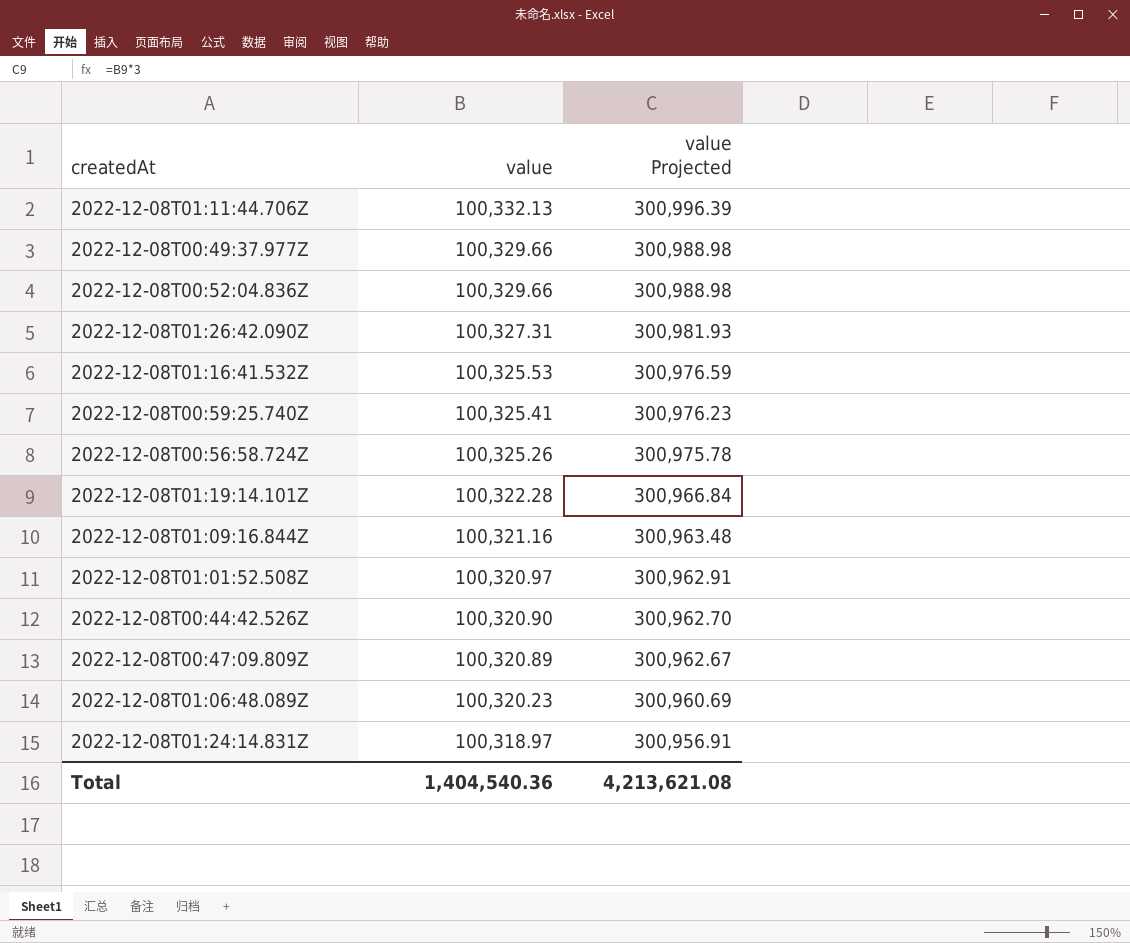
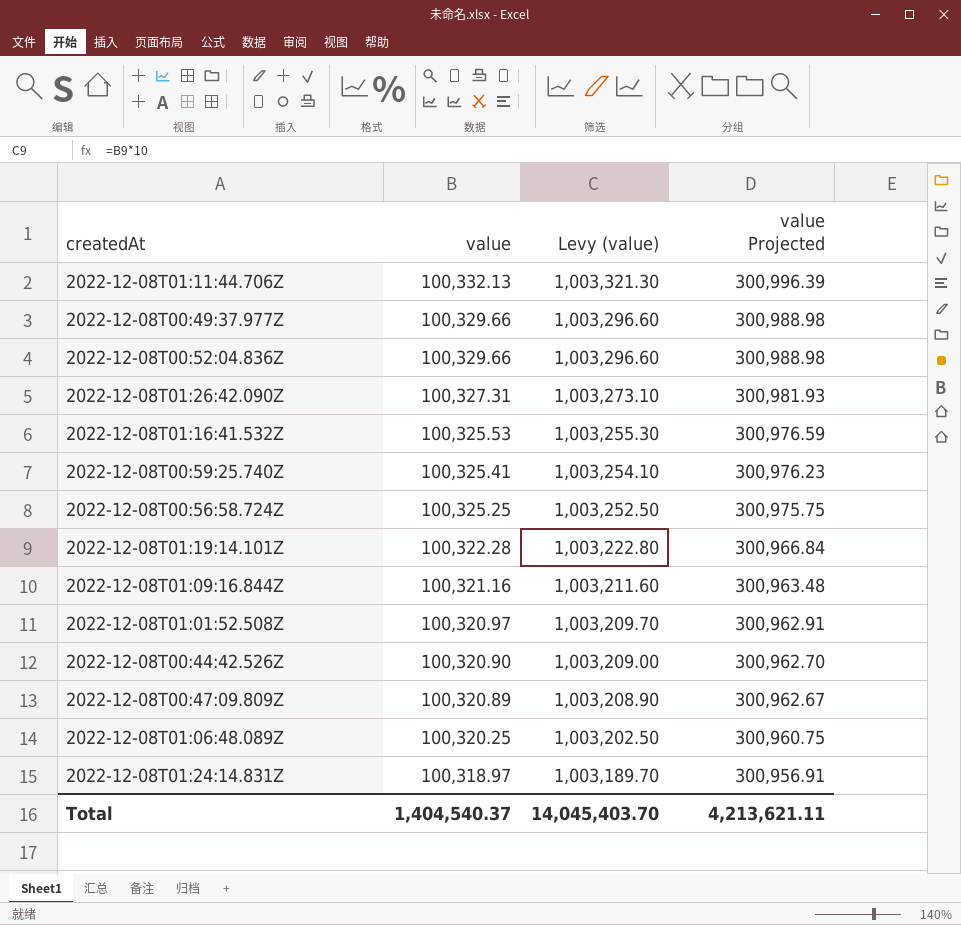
column Levy (value) | formula: none -> [value] * 10
2022-12-08T00:56:58.724Z | value: 100,325.26 -> 100,325.25
2022-12-08T00:56:58.724Z | value Projected: 300,975.78 -> 300,975.75
2022-12-08T01:06:48.089Z | value: 100,320.23 -> 100,320.25
2022-12-08T01:06:48.089Z | value Projected: 300,960.69 -> 300,960.75
Total | value: 1,404,540.36 -> 1,404,540.37
Total | value Projected: 4,213,621.08 -> 4,213,621.11

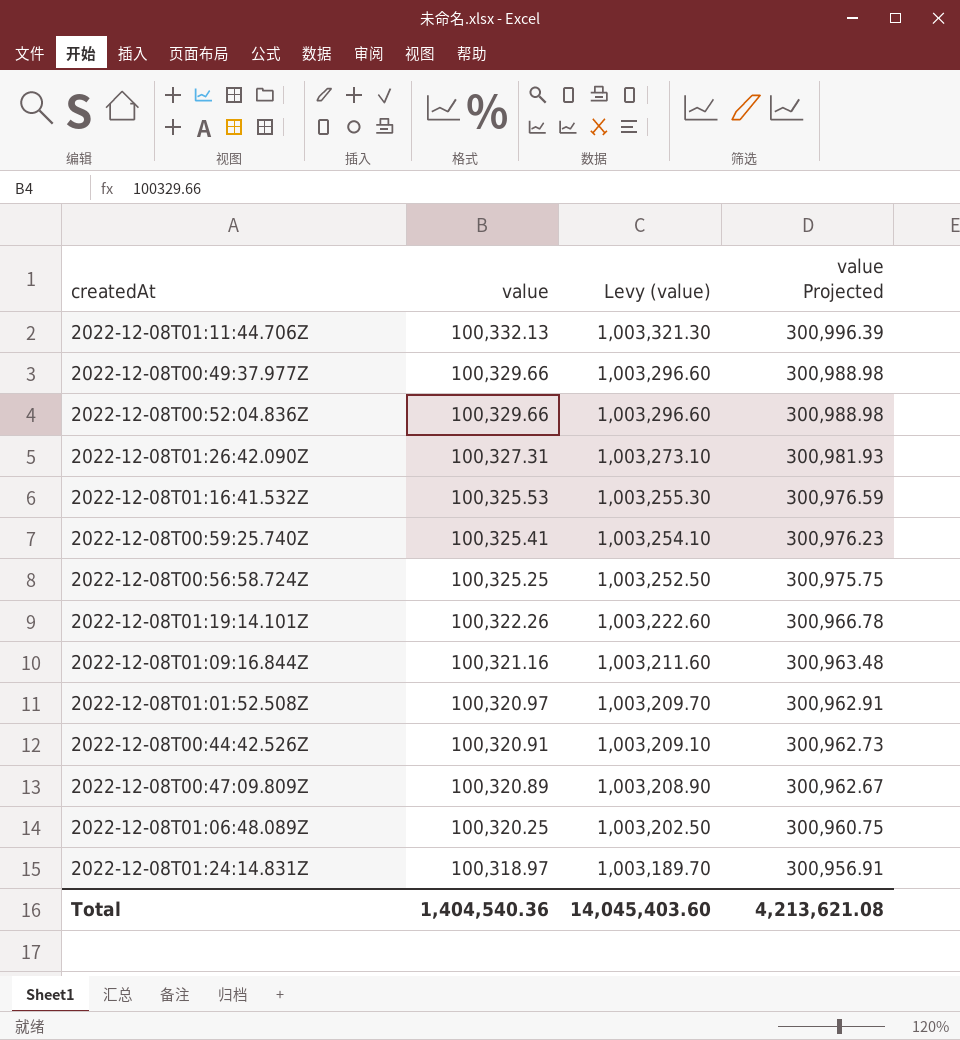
2022-12-08T01:19:14.101Z | value: 100,322.28 -> 100,322.26
2022-12-08T01:19:14.101Z | Levy (value): 1,003,222.80 -> 1,003,222.60
2022-12-08T01:19:14.101Z | value Projected: 300,966.84 -> 300,966.78
2022-12-08T00:44:42.526Z | value: 100,320.90 -> 100,320.91
2022-12-08T00:44:42.526Z | Levy (value): 1,003,209.00 -> 1,003,209.10
2022-12-08T00:44:42.526Z | value Projected: 300,962.70 -> 300,962.73
Total | value: 1,404,540.37 -> 1,404,540.36
Total | Levy (value): 14,045,403.70 -> 14,045,403.60
Total | value Projected: 4,213,621.11 -> 4,213,621.08

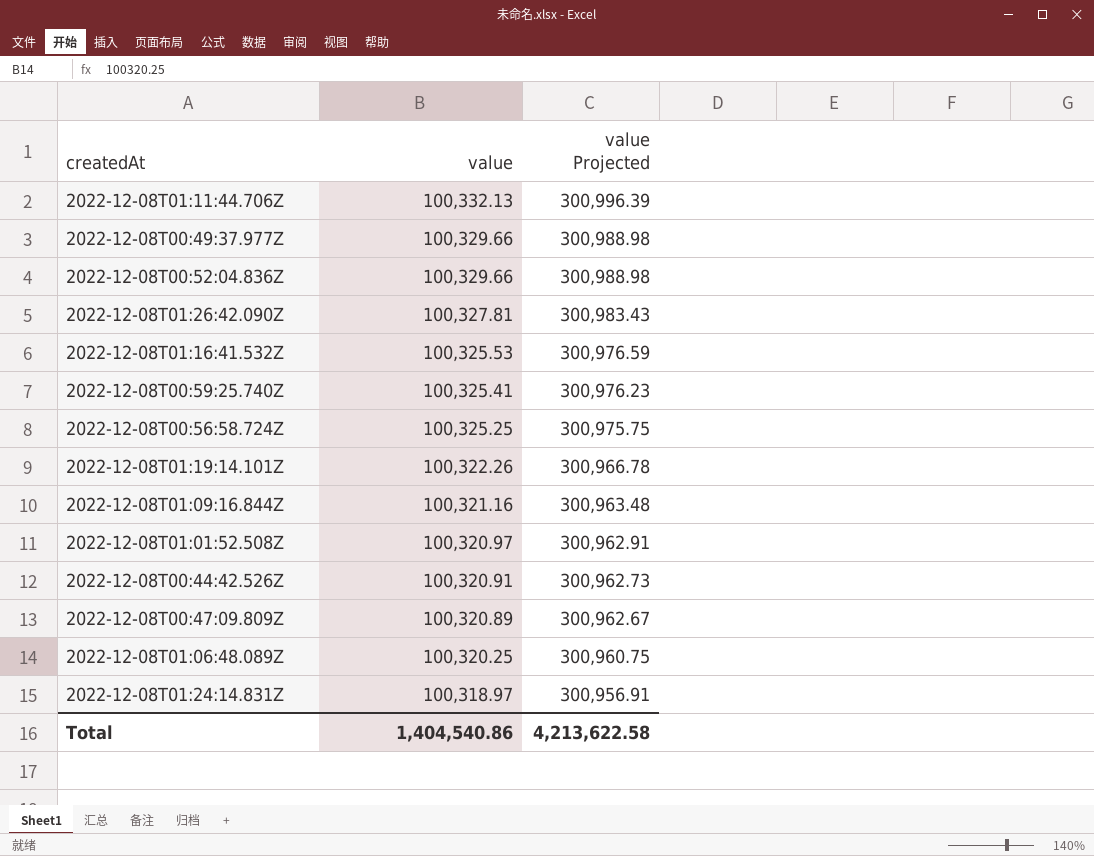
column Levy (value) | formula: [value] * 10 -> none
2022-12-08T01:26:42.090Z | value: 100,327.31 -> 100,327.81
2022-12-08T01:26:42.090Z | value Projected: 300,981.93 -> 300,983.43
Total | value: 1,404,540.36 -> 1,404,540.86
Total | value Projected: 4,213,621.08 -> 4,213,622.58

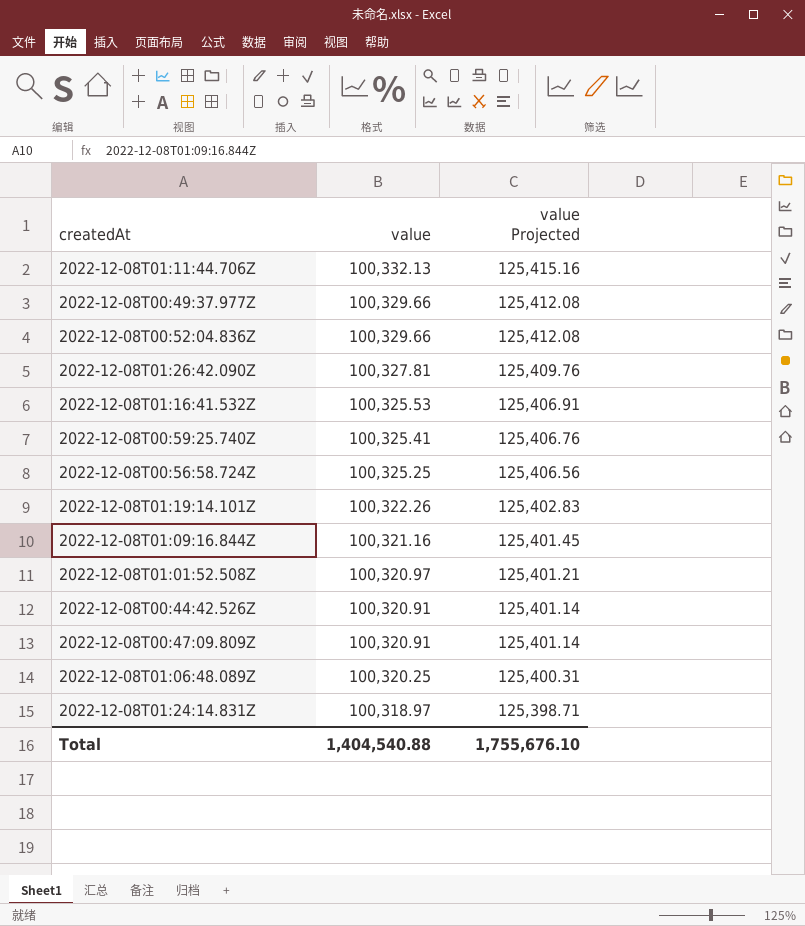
column value Projected | formula: [value] * 3 -> [value] * 1.25
2022-12-08T00:47:09.809Z | value: 100,320.89 -> 100,320.91
Total | value: 1,404,540.86 -> 1,404,540.88
Total | value Projected: 4,213,622.58 -> 1,755,676.10

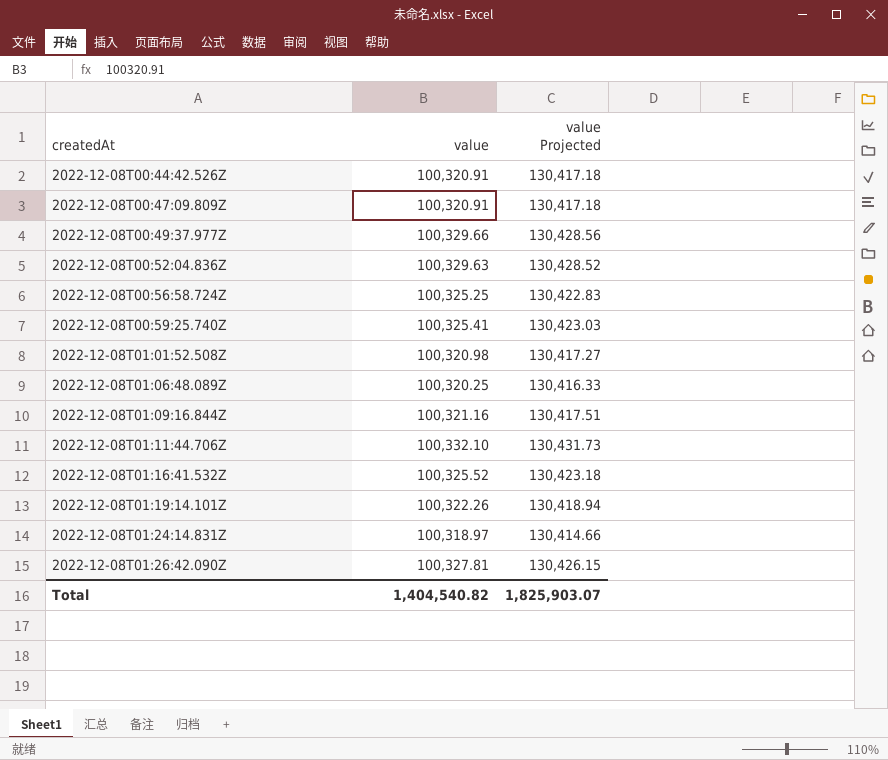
row order: value descending -> createdAt ascending
column value Projected | formula: [value] * 1.25 -> [value] * 1.3
2022-12-08T00:52:04.836Z | value: 100,329.66 -> 100,329.63
2022-12-08T01:01:52.508Z | value: 100,320.97 -> 100,320.98
2022-12-08T01:11:44.706Z | value: 100,332.13 -> 100,332.10
2022-12-08T01:16:41.532Z | value: 100,325.53 -> 100,325.52
Total | value: 1,404,540.88 -> 1,404,540.82
Total | value Projected: 1,755,676.10 -> 1,825,903.07

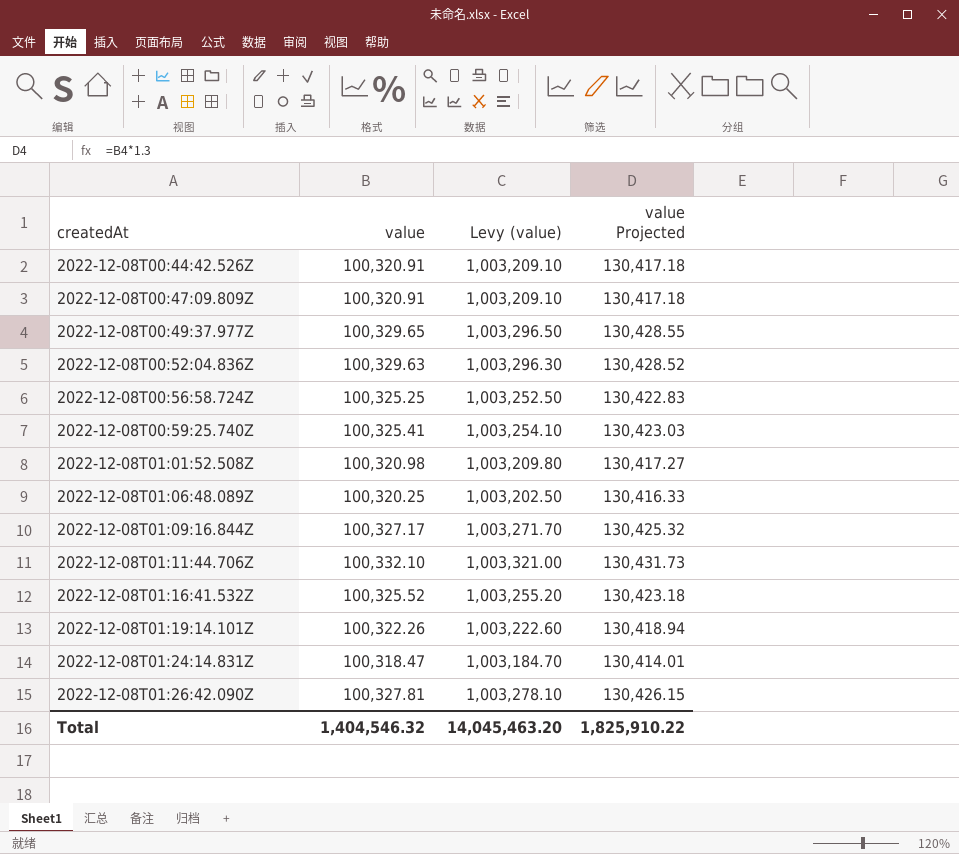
column Levy (value) | formula: none -> [value] * 10
2022-12-08T00:49:37.977Z | value: 100,329.66 -> 100,329.65
2022-12-08T00:49:37.977Z | value Projected: 130,428.56 -> 130,428.55
2022-12-08T01:09:16.844Z | value: 100,321.16 -> 100,327.17
2022-12-08T01:09:16.844Z | value Projected: 130,417.51 -> 130,425.32
2022-12-08T01:24:14.831Z | value: 100,318.97 -> 100,318.47
2022-12-08T01:24:14.831Z | value Projected: 130,414.66 -> 130,414.01
Total | value: 1,404,540.82 -> 1,404,546.32
Total | value Projected: 1,825,903.07 -> 1,825,910.22

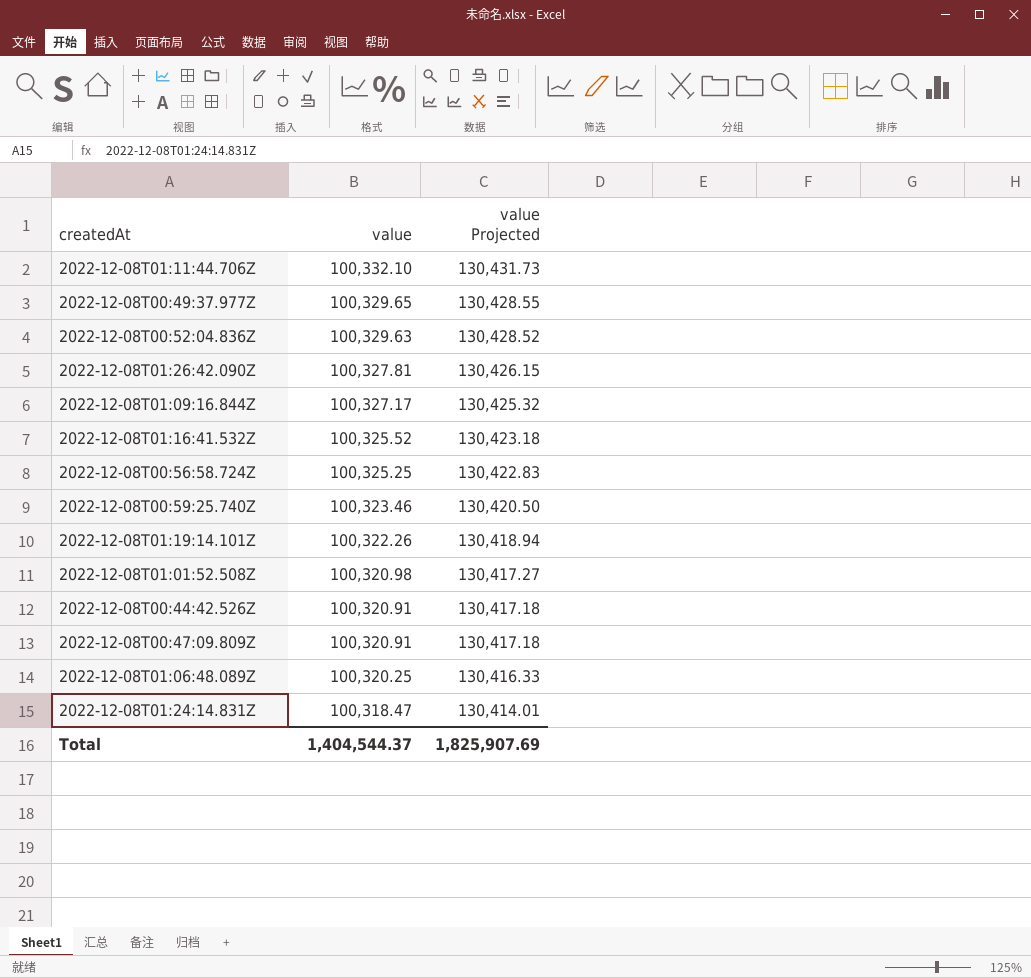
row order: createdAt ascending -> value descending
column Levy (value) | formula: [value] * 10 -> none
2022-12-08T00:59:25.740Z | value: 100,325.41 -> 100,323.46
2022-12-08T00:59:25.740Z | value Projected: 130,423.03 -> 130,420.50
Total | value: 1,404,546.32 -> 1,404,544.37
Total | value Projected: 1,825,910.22 -> 1,825,907.69

